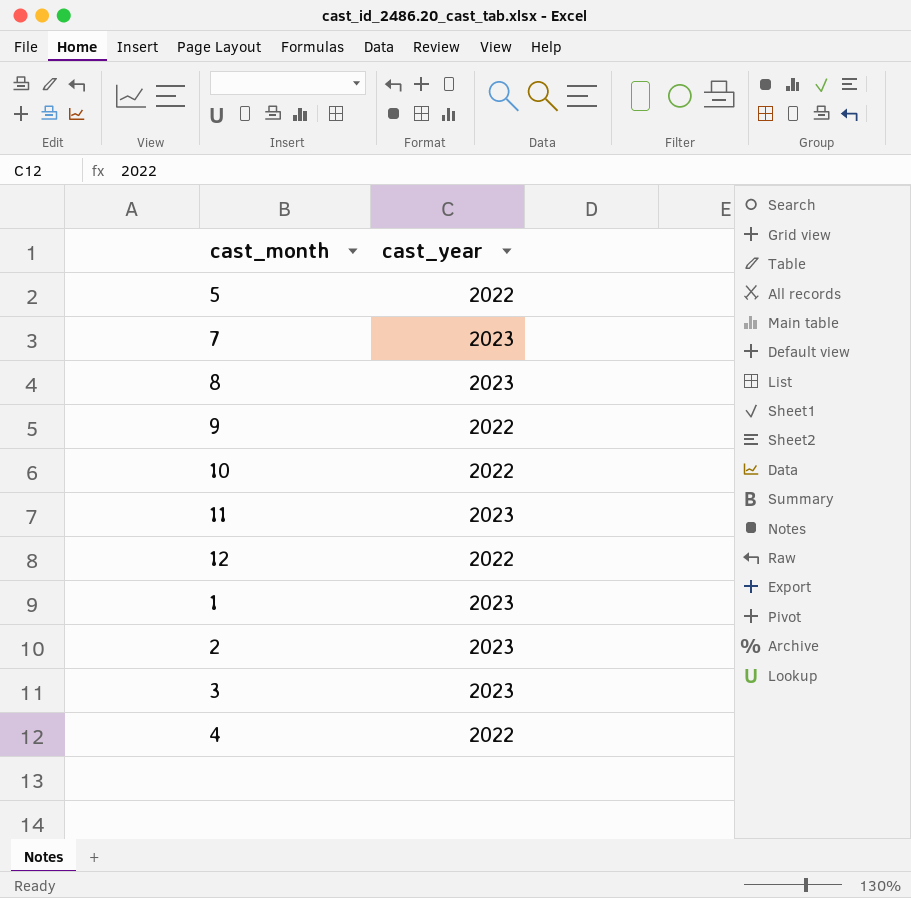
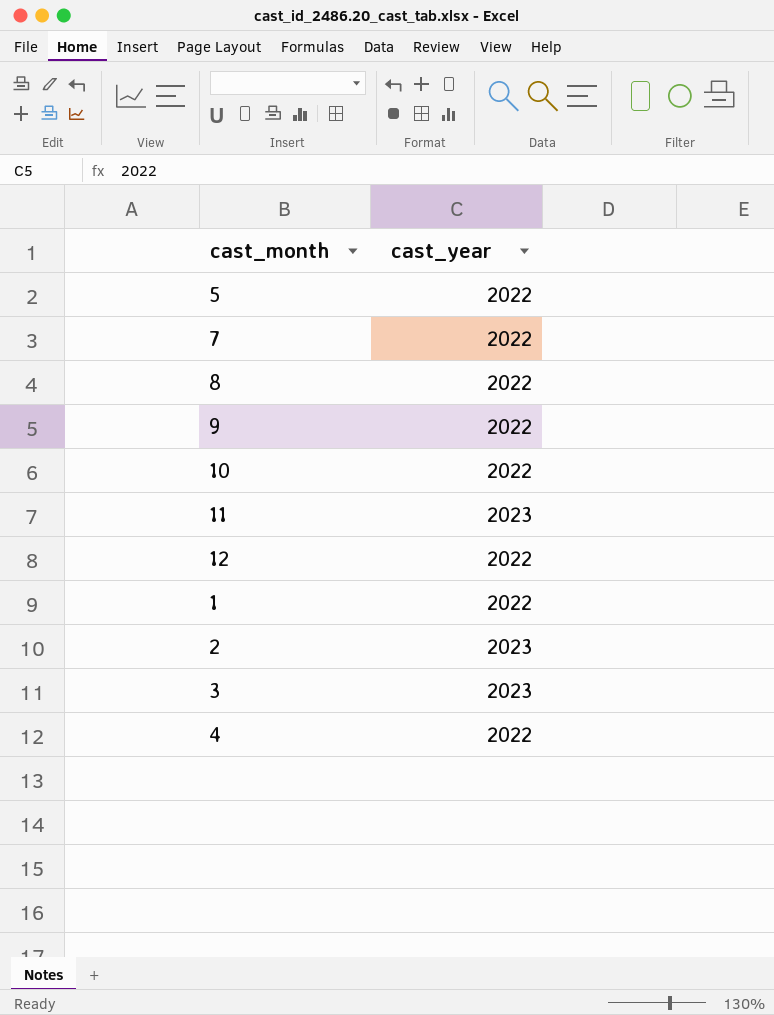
7 | cast_year: 2023 -> 2022
8 | cast_year: 2023 -> 2022
1 | cast_year: 2023 -> 2022

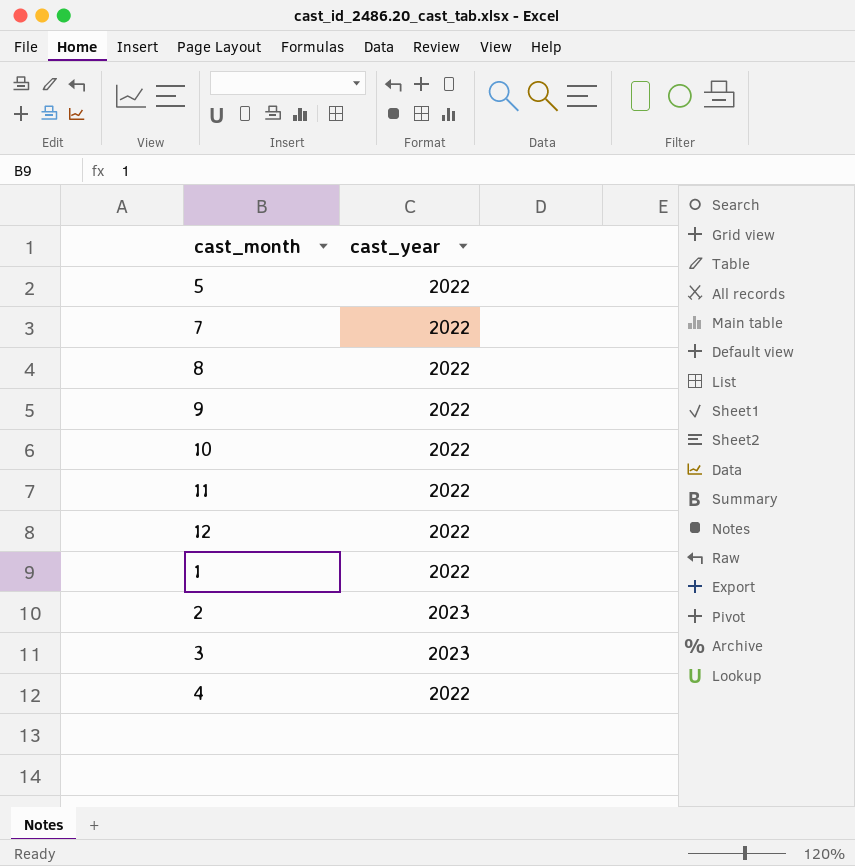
11 | cast_year: 2023 -> 2022

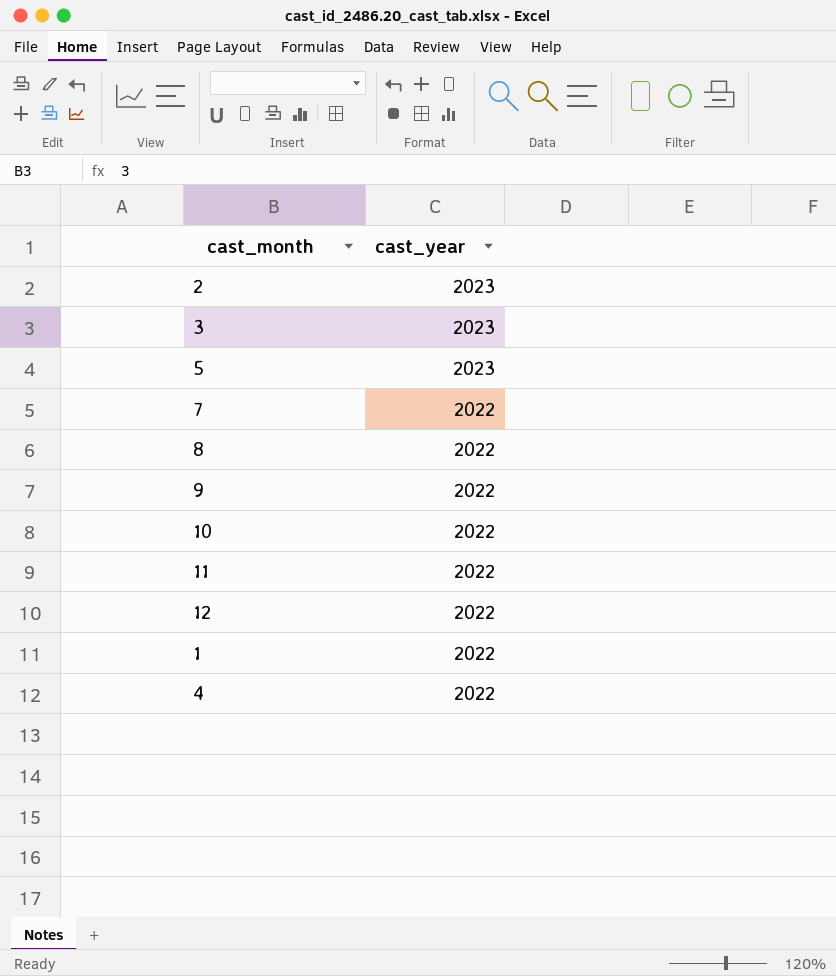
row order: none -> cast_year descending
5 | cast_year: 2022 -> 2023

